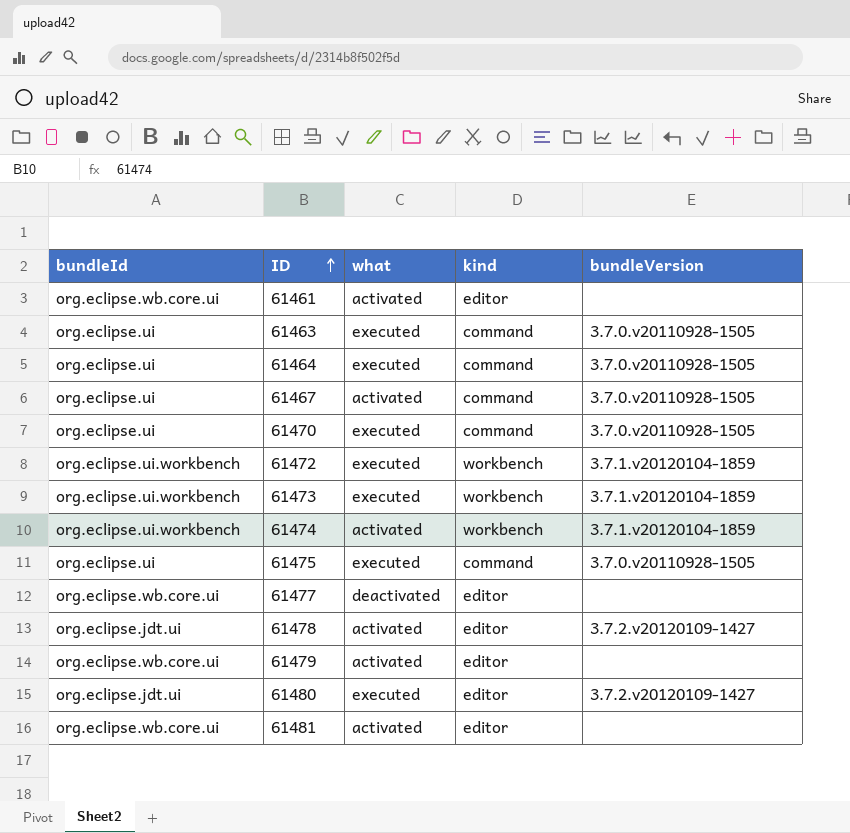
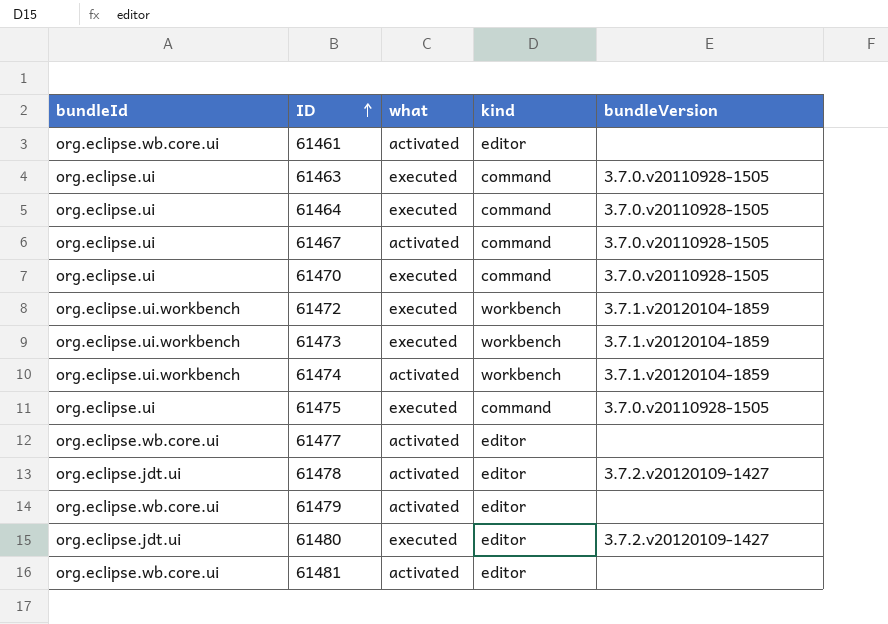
61477 | what: deactivated -> activated

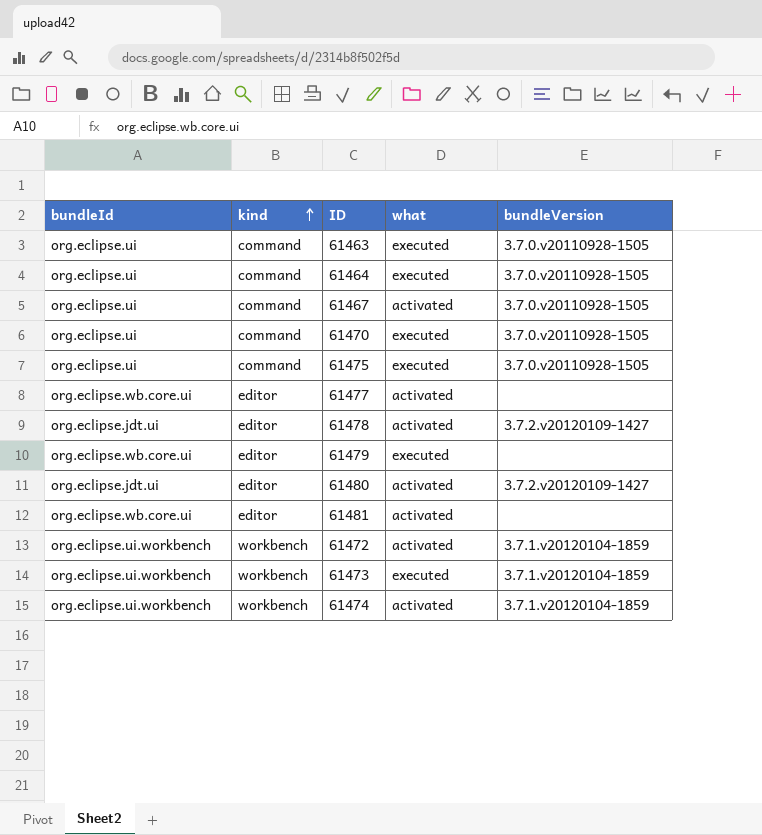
row order: ID ascending -> kind ascending
column kind | position: 4 -> 2
row 61461: org.eclipse.wb.core.ui | activated | editor | none -> none
61479 | what: activated -> executed
61480 | what: executed -> activated
61472 | what: executed -> activated

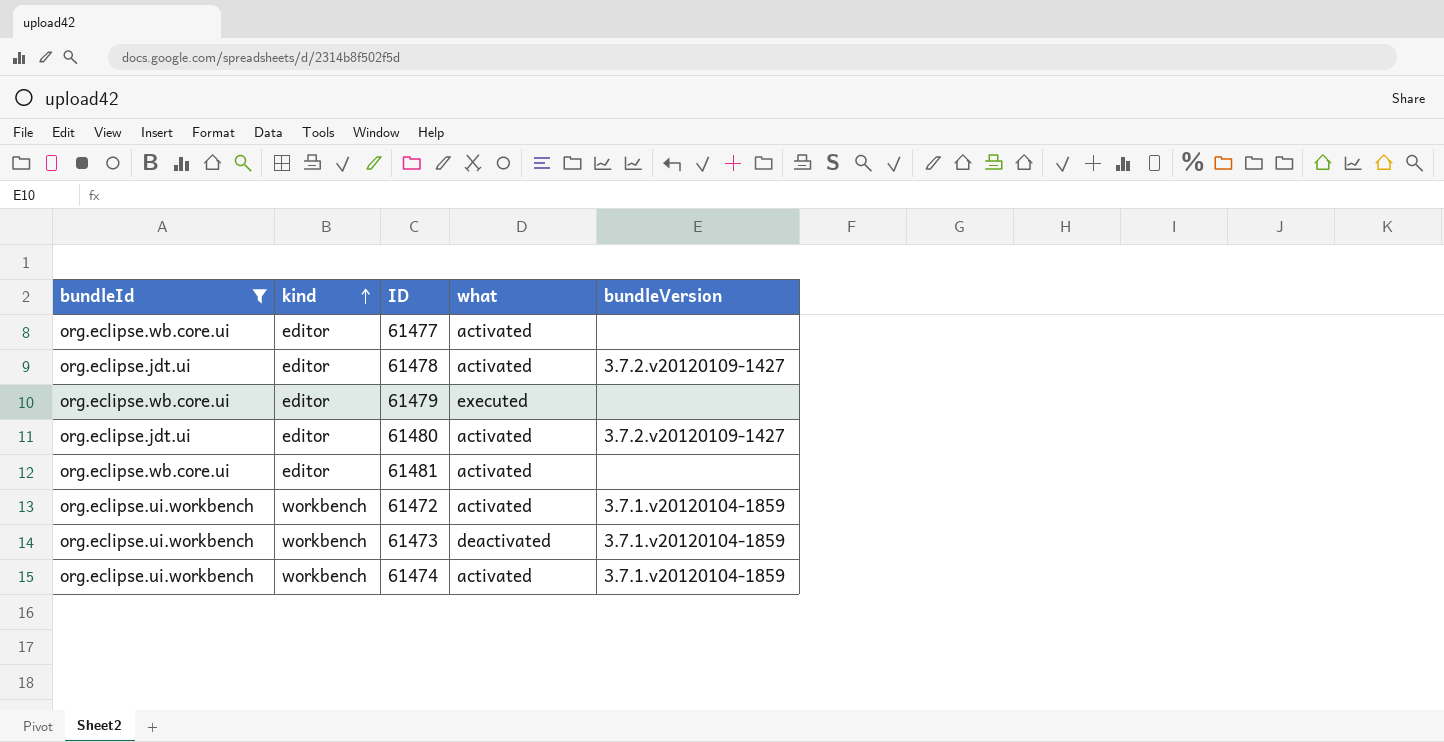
filter: none -> bundleId != org.eclipse.ui
61473 | what: executed -> deactivated

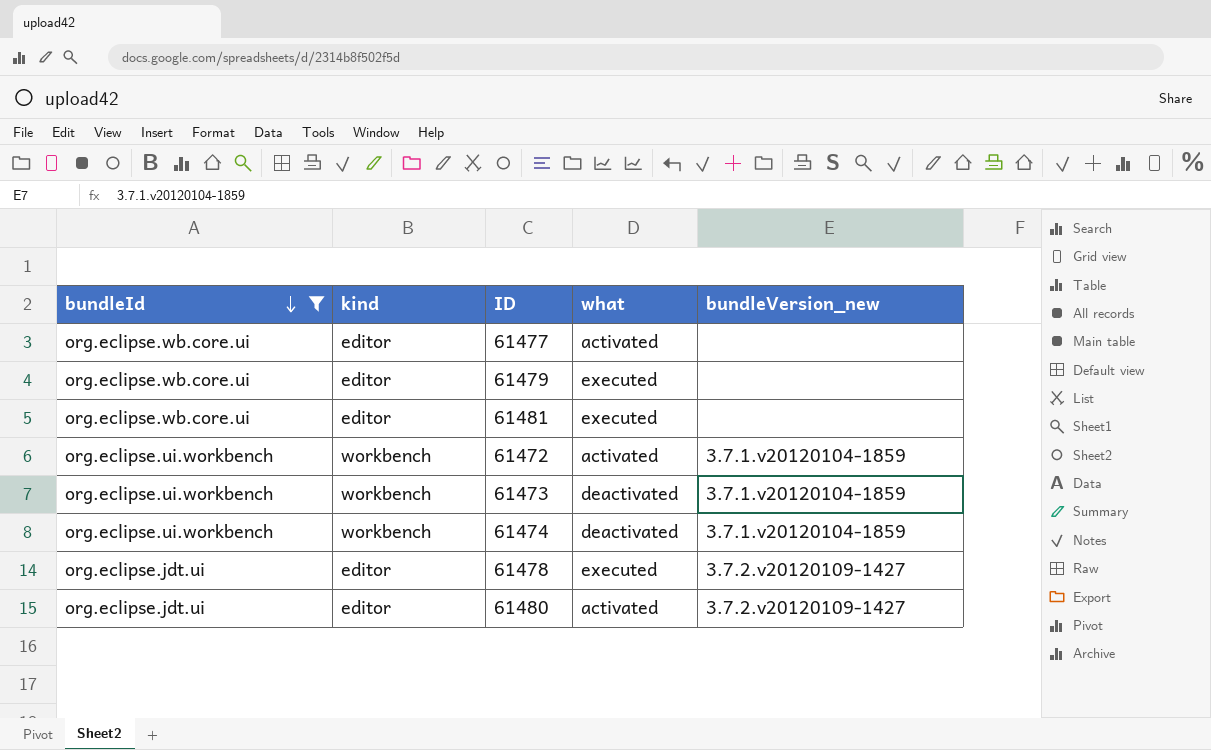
row order: kind ascending -> bundleId descending
column name: bundleVersion -> bundleVersion_new
61481 | what: activated -> executed
61474 | what: activated -> deactivated
61478 | what: activated -> executed

